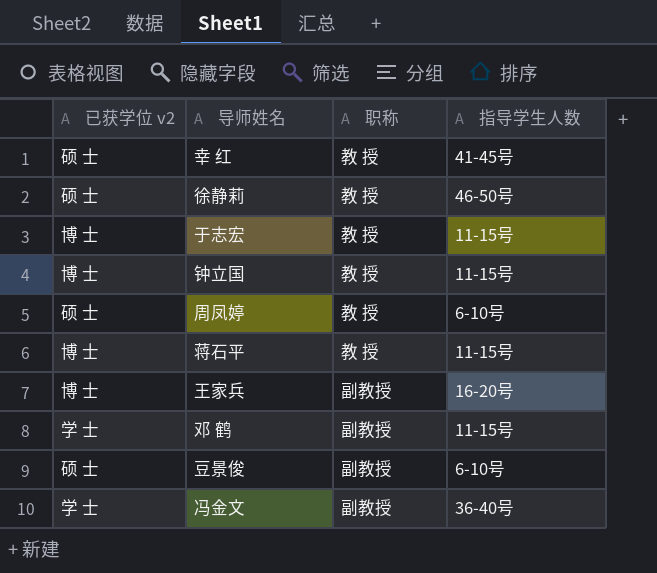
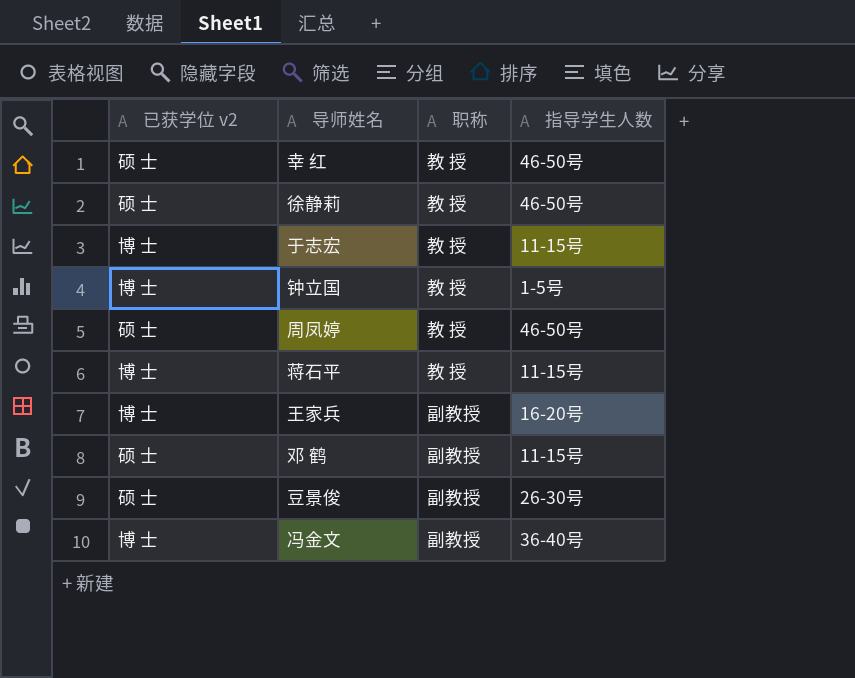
幸 红 | 指导学生人数: 41-45号 -> 46-50号
钟立国 | 指导学生人数: 11-15号 -> 1-5号
周凤婷 | 指导学生人数: 6-10号 -> 46-50号
邓 鹤 | 已获学位 v2: 学 士 -> 硕 士
豆景俊 | 指导学生人数: 6-10号 -> 26-30号
冯金文 | 已获学位 v2: 学 士 -> 博 士

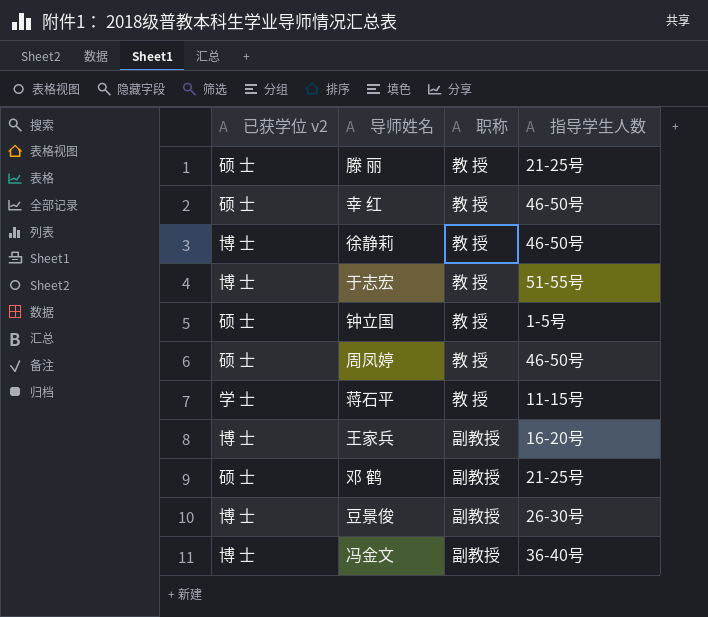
row 滕 丽: none -> 硕 士 | 教 授 | 21-25号
徐静莉 | 已获学位 v2: 硕 士 -> 博 士
于志宏 | 指导学生人数: 11-15号 -> 51-55号
钟立国 | 已获学位 v2: 博 士 -> 硕 士
蒋石平 | 已获学位 v2: 博 士 -> 学 士
邓 鹤 | 指导学生人数: 11-15号 -> 21-25号
豆景俊 | 已获学位 v2: 硕 士 -> 博 士

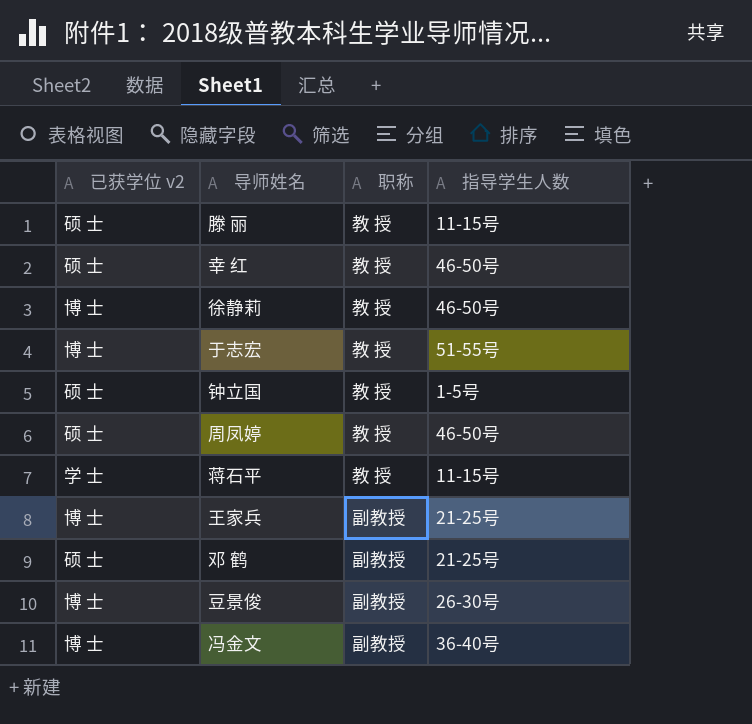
滕 丽 | 指导学生人数: 21-25号 -> 11-15号
王家兵 | 指导学生人数: 16-20号 -> 21-25号

